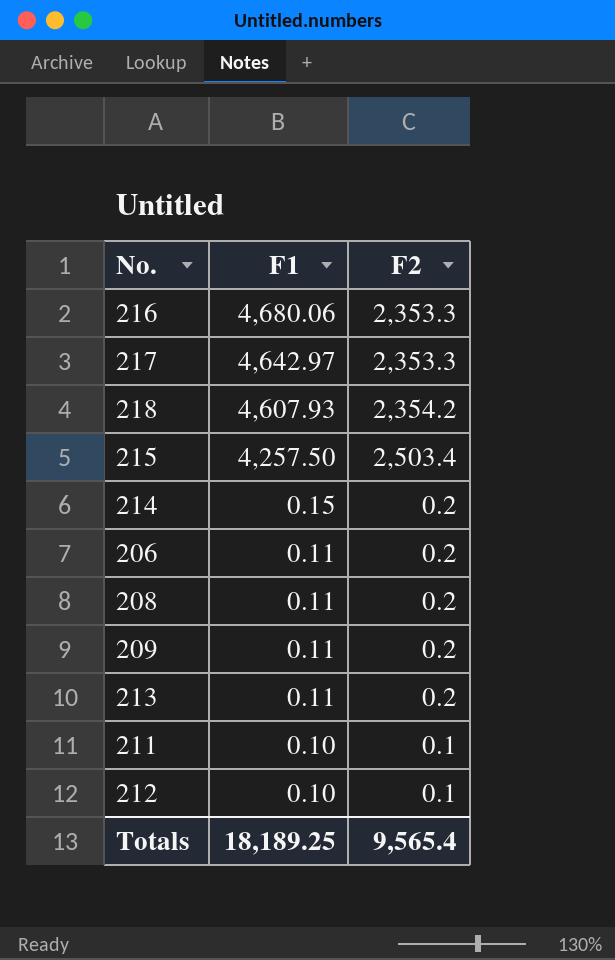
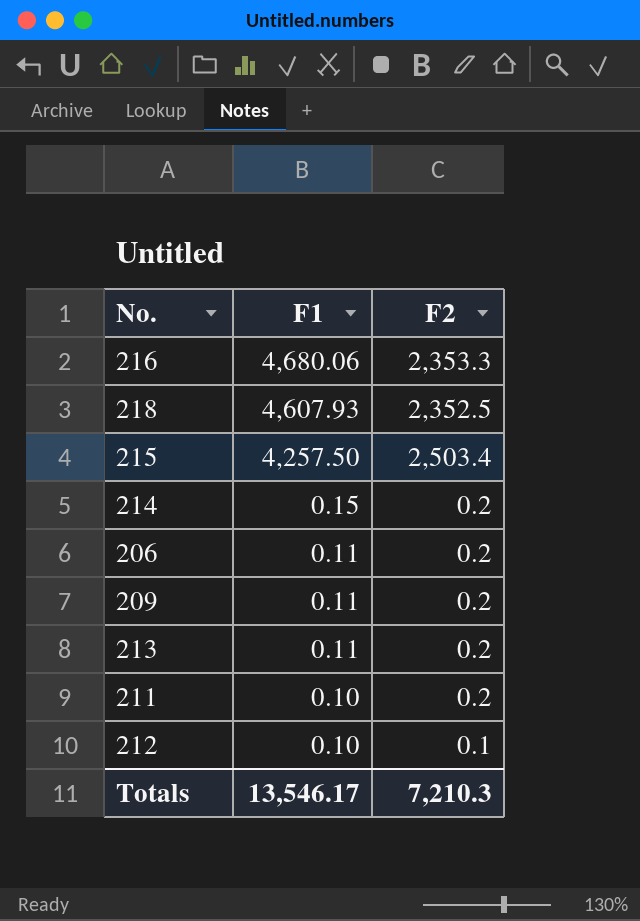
row 217: 4,642.97 | 2,353.3 -> none
row 208: 0.11 | 0.2 -> none
218 | F2: 2,354.2 -> 2,352.5
211 | F2: 0.1 -> 0.2
Totals | F1: 18,189.25 -> 13,546.17
Totals | F2: 9,565.4 -> 7,210.3

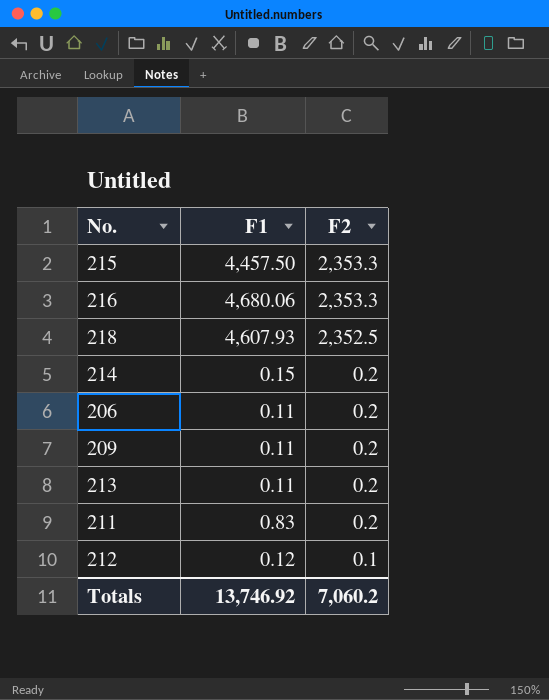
row order: F1 descending -> F2 descending
215 | F1: 4,257.50 -> 4,457.50
215 | F2: 2,503.4 -> 2,353.3
211 | F1: 0.10 -> 0.83
212 | F1: 0.10 -> 0.12
Totals | F1: 13,546.17 -> 13,746.92
Totals | F2: 7,210.3 -> 7,060.2

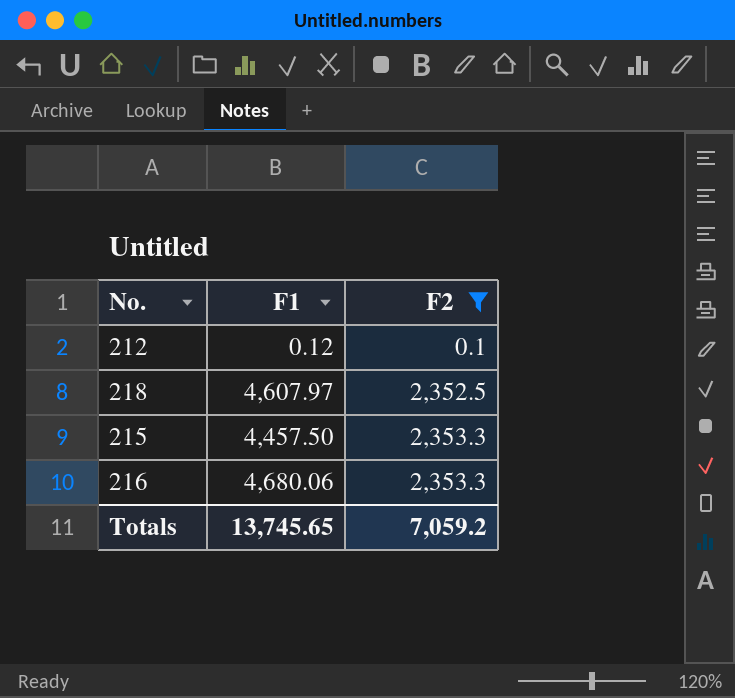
filter: none -> F2 != 0.2
row order: F2 descending -> F2 ascending
218 | F1: 4,607.93 -> 4,607.97
Totals | F1: 13,746.92 -> 13,745.65
Totals | F2: 7,060.2 -> 7,059.2

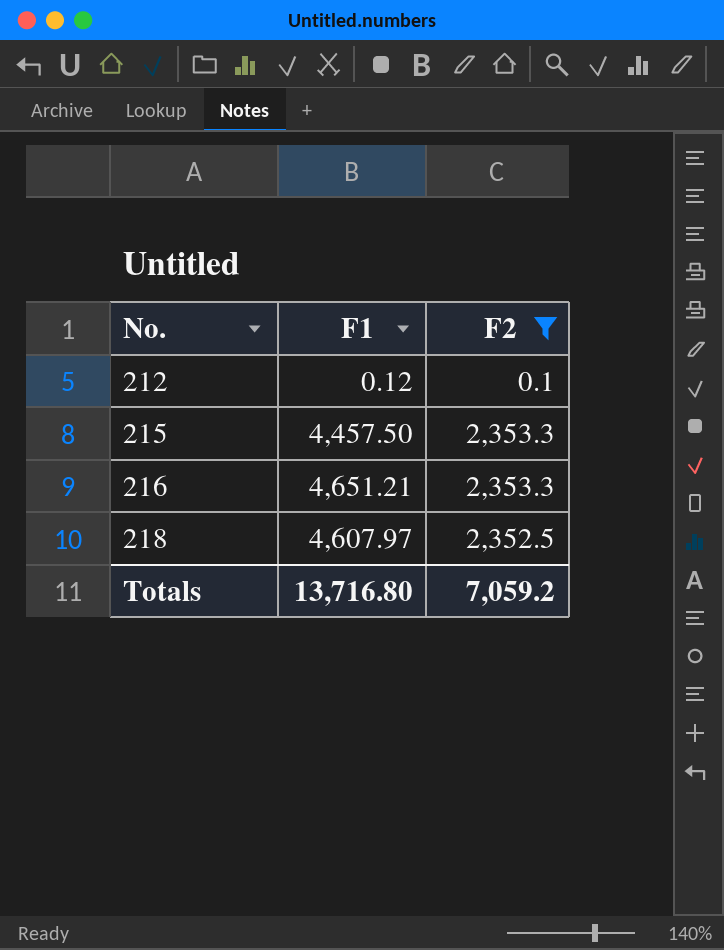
row order: F2 ascending -> No. ascending
216 | F1: 4,680.06 -> 4,651.21
Totals | F1: 13,745.65 -> 13,716.80

